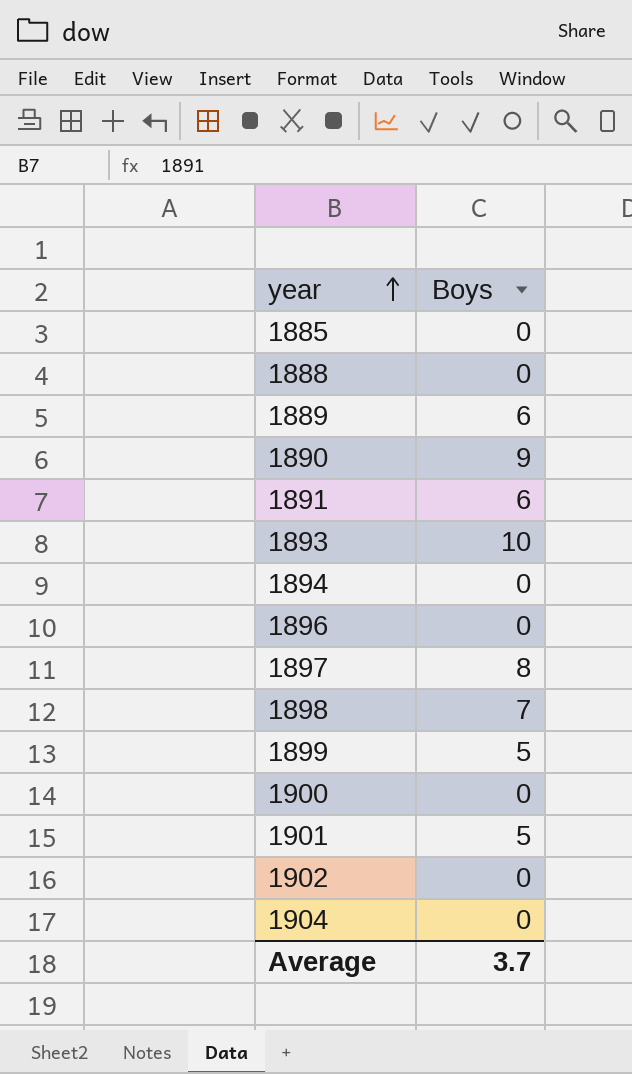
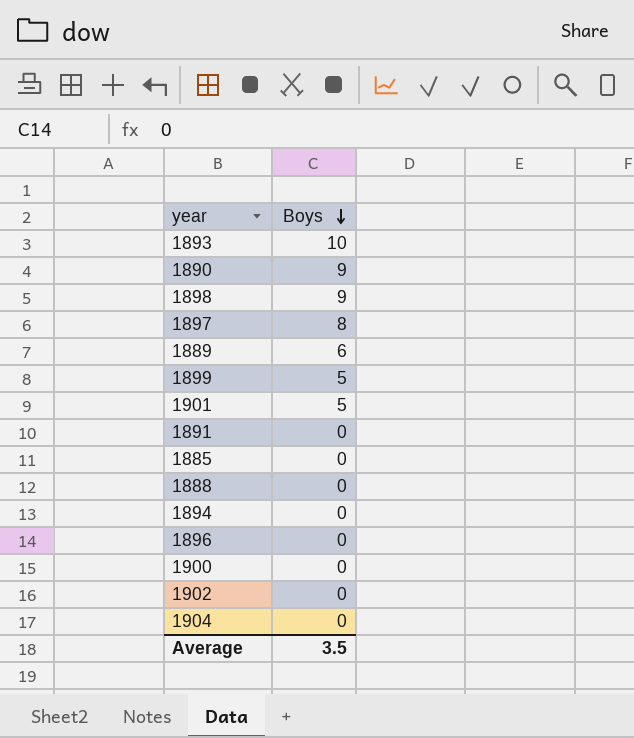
row order: year ascending -> Boys descending
1898 | Boys: 7 -> 9
1891 | Boys: 6 -> 0
Average | Boys: 3.7 -> 3.5

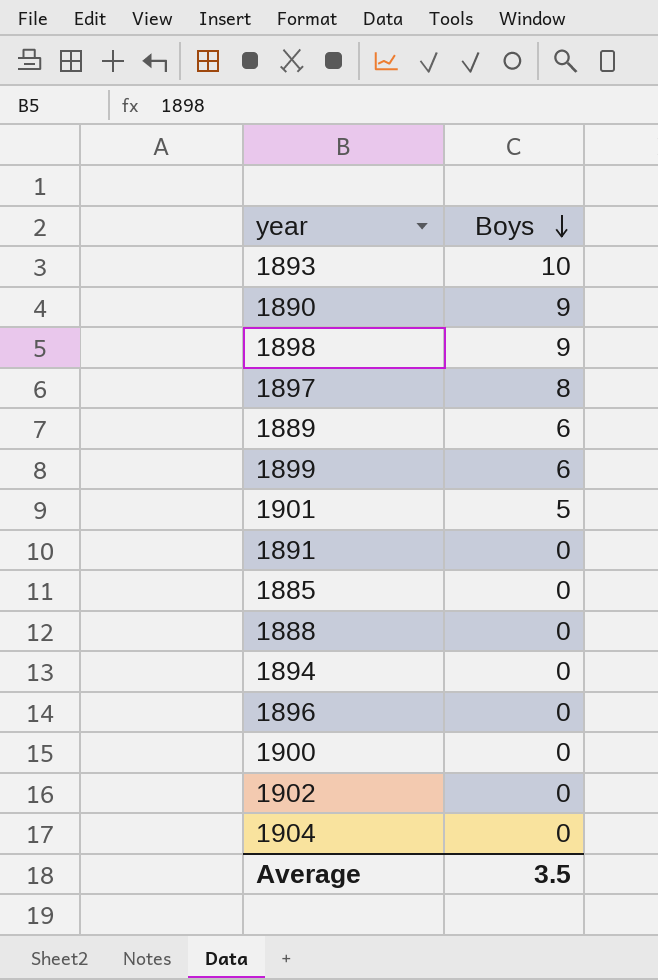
1899 | Boys: 5 -> 6

